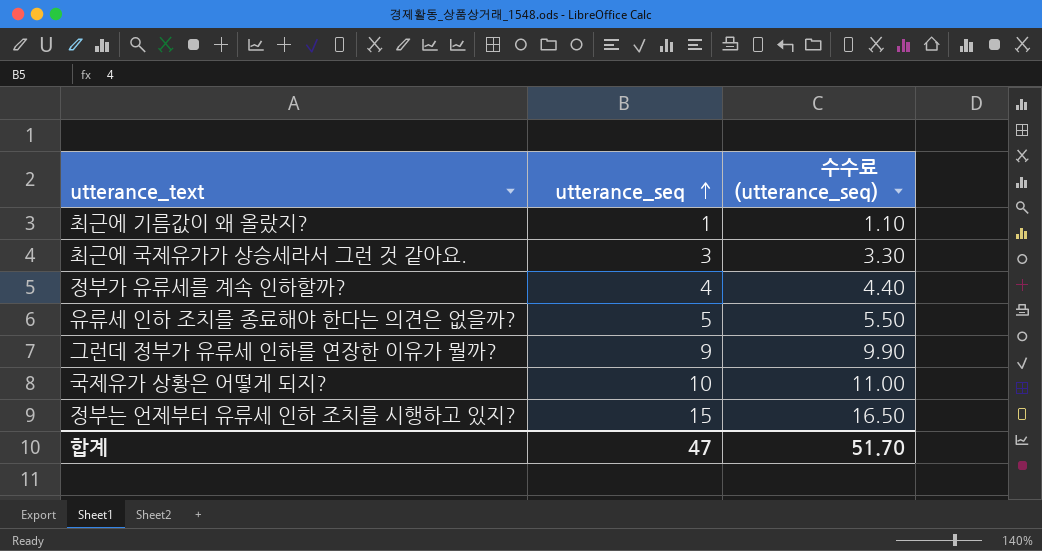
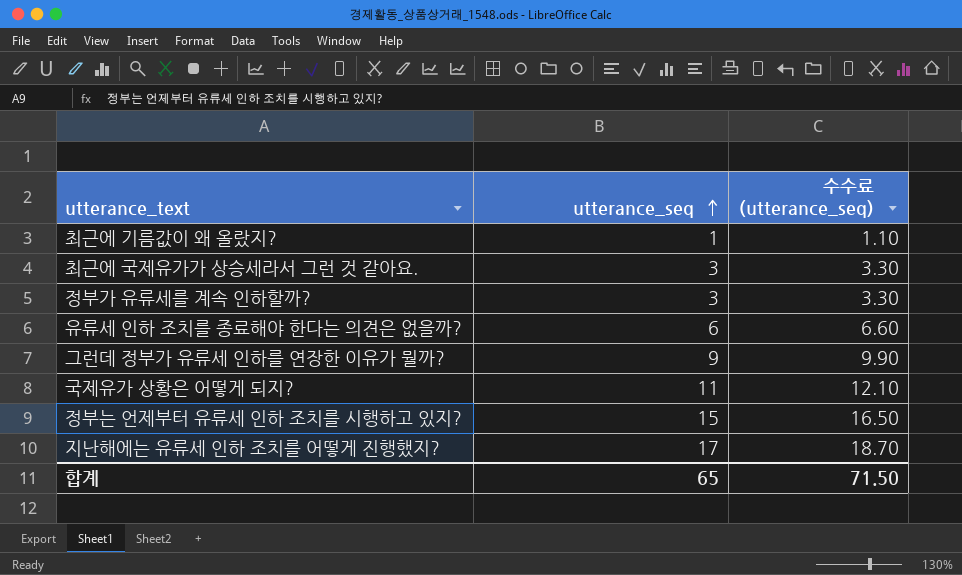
정부가 유류세를 계속 인하할까? | utterance_seq: 4 -> 3
정부가 유류세를 계속 인하할까? | 수수료 (utterance_seq): 4.40 -> 3.30
유류세 인하 조치를 종료해야 한다는 의견은 없을까? | utterance_seq: 5 -> 6
유류세 인하 조치를 종료해야 한다는 의견은 없을까? | 수수료 (utterance_seq): 5.50 -> 6.60
국제유가 상황은 어떻게 되지? | utterance_seq: 10 -> 11
국제유가 상황은 어떻게 되지? | 수수료 (utterance_seq): 11.00 -> 12.10
row 지난해에는 유류세 인하 조치를 어떻게 진행했지?: none -> 17 | 18.70
합계 | utterance_seq: 47 -> 65
합계 | 수수료 (utterance_seq): 51.70 -> 71.50

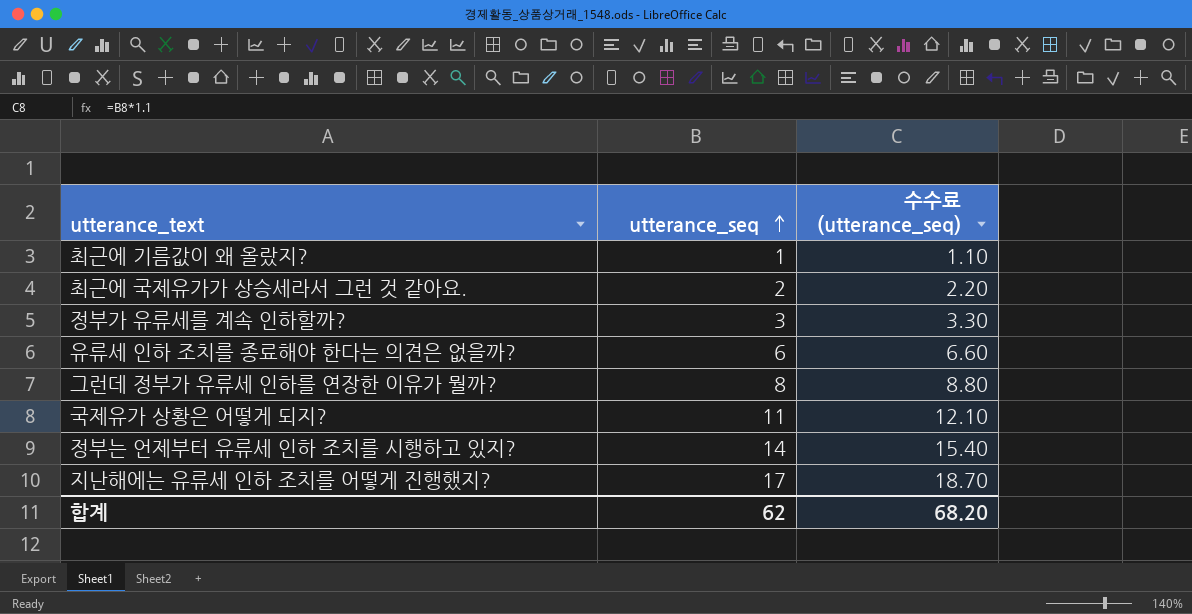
최근에 국제유가가 상승세라서 그런 것 같아요. | utterance_seq: 3 -> 2
최근에 국제유가가 상승세라서 그런 것 같아요. | 수수료 (utterance_seq): 3.30 -> 2.20
그런데 정부가 유류세 인하를 연장한 이유가 뭘까? | utterance_seq: 9 -> 8
그런데 정부가 유류세 인하를 연장한 이유가 뭘까? | 수수료 (utterance_seq): 9.90 -> 8.80
정부는 언제부터 유류세 인하 조치를 시행하고 있지? | utterance_seq: 15 -> 14
정부는 언제부터 유류세 인하 조치를 시행하고 있지? | 수수료 (utterance_seq): 16.50 -> 15.40
합계 | utterance_seq: 65 -> 62
합계 | 수수료 (utterance_seq): 71.50 -> 68.20

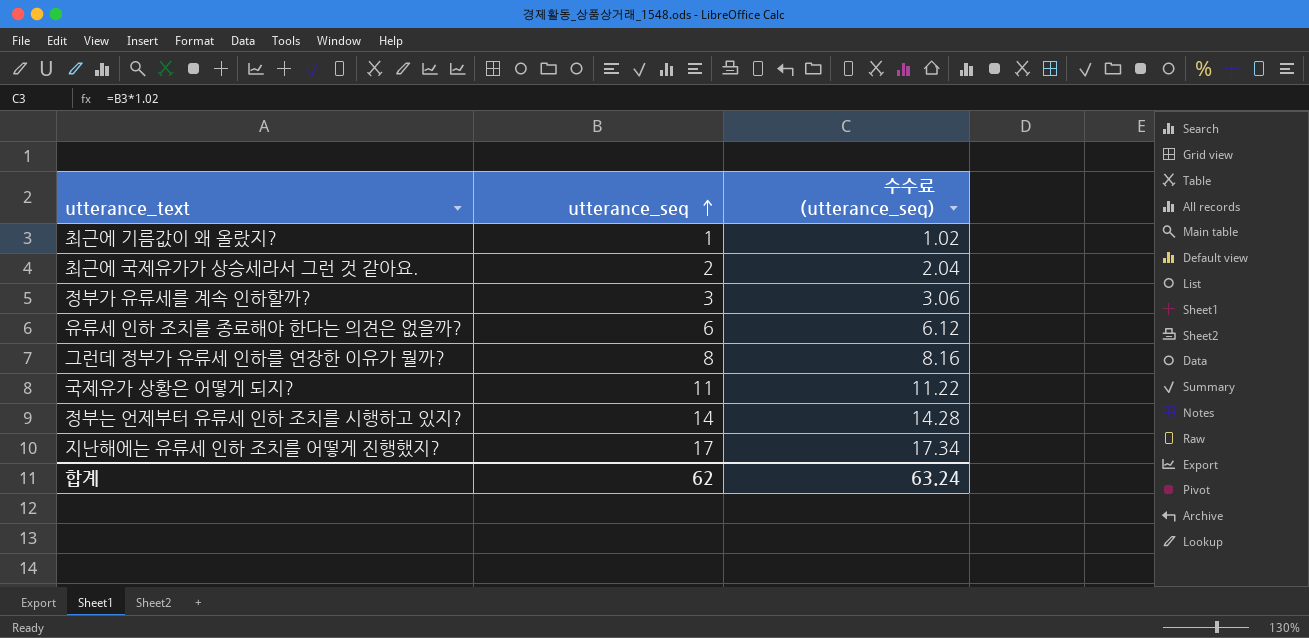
column 수수료 (utterance_seq) | formula: [utterance_seq] * 1.1 -> [utterance_seq] * 1.02
합계 | 수수료 (utterance_seq): 68.20 -> 63.24

